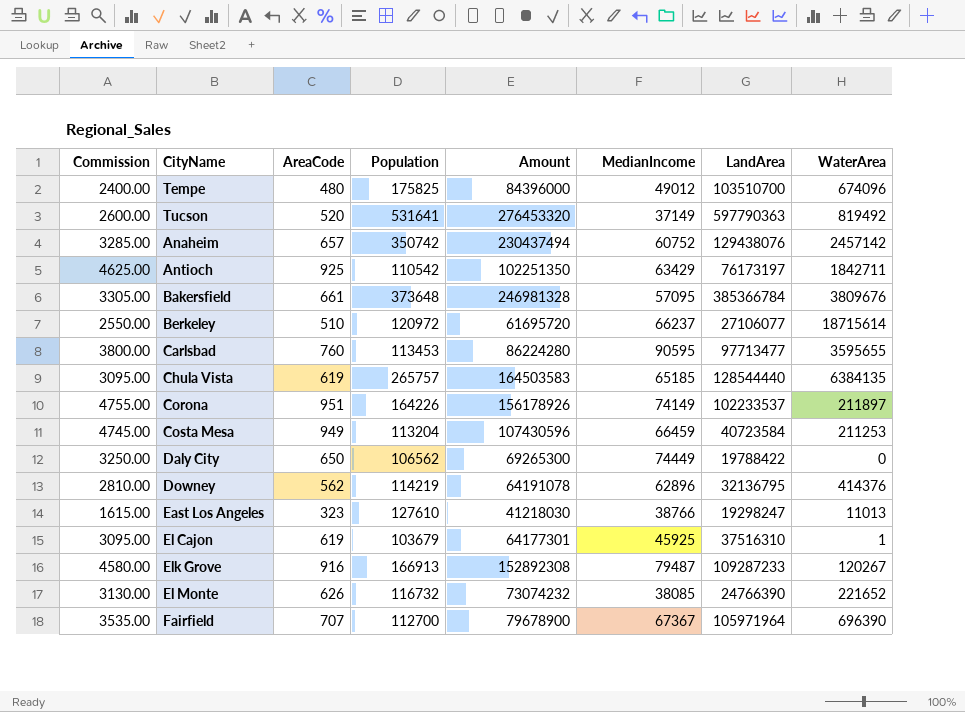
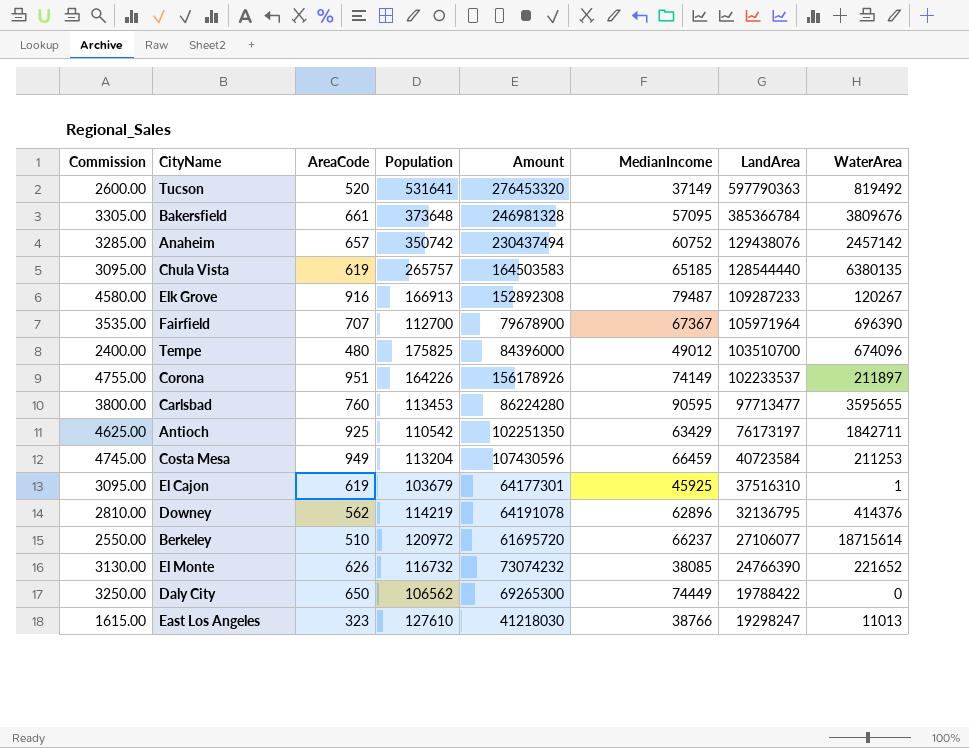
row order: none -> LandArea descending
Chula Vista | WaterArea: 6384135 -> 6380135

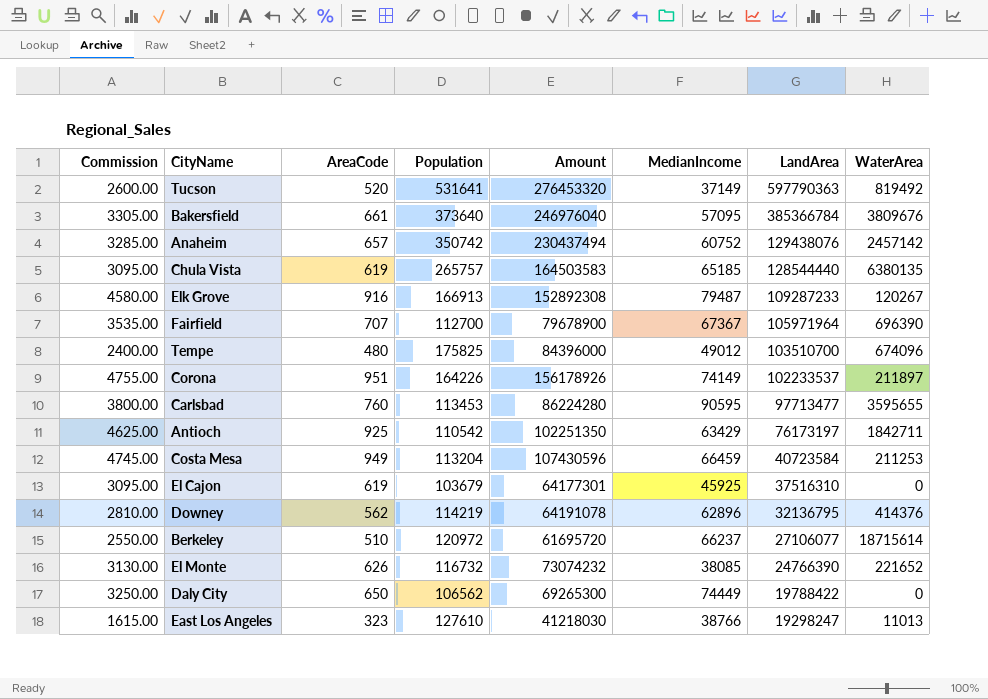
Bakersfield | Population: 373648 -> 373640
Bakersfield | Amount: 246981328 -> 246976040
El Cajon | WaterArea: 1 -> 0

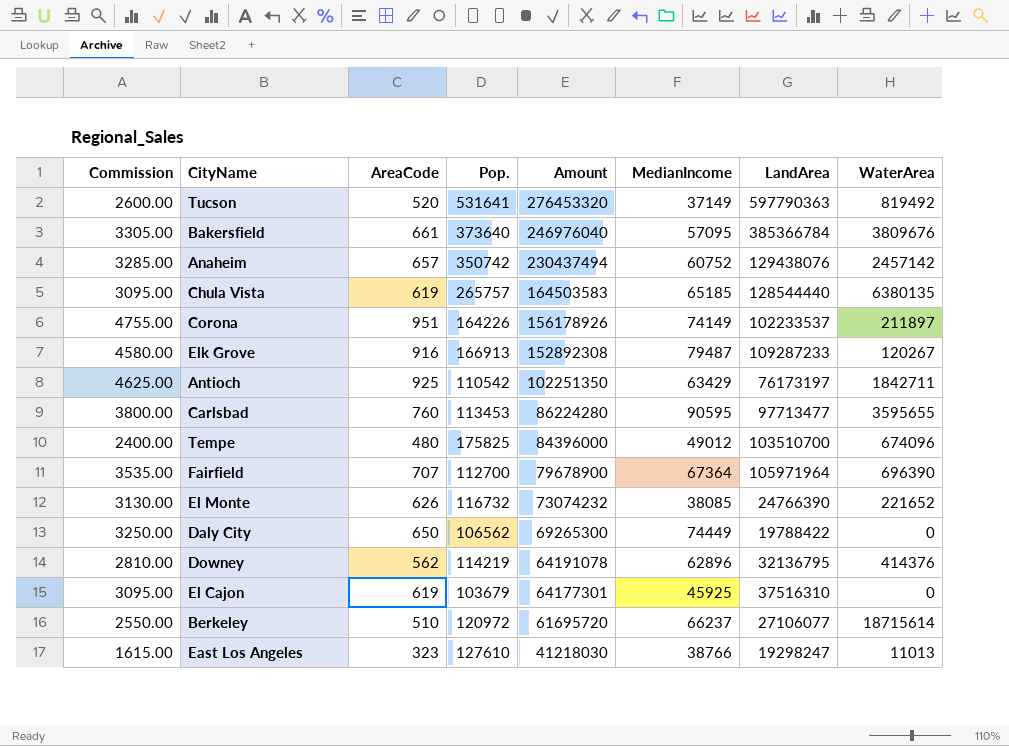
row order: LandArea descending -> Amount descending
column name: Population -> Pop.
row Costa Mesa: 4745.00 | 949 | 113204 | 107430596 | 66459 | 40723584 | 211253 -> none
Fairfield | MedianIncome: 67367 -> 67364

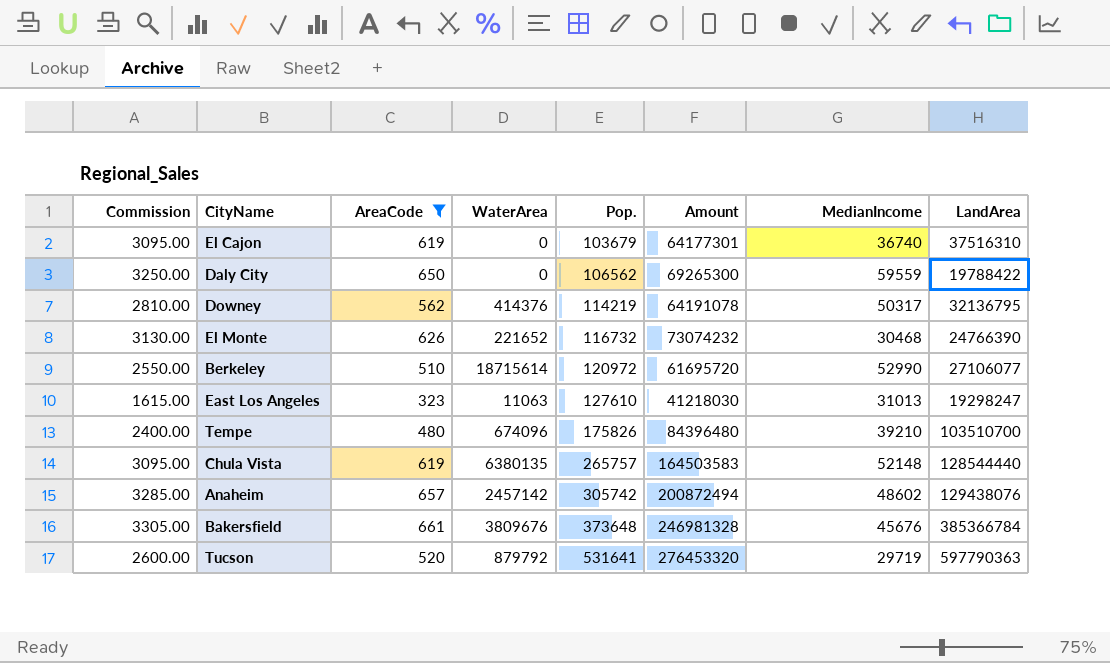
filter: none -> AreaCode <= 661
row order: Amount descending -> Pop. ascending
column WaterArea | position: 8 -> 4
El Cajon | MedianIncome: 45925 -> 36740
Daly City | MedianIncome: 74449 -> 59559
Downey | MedianIncome: 62896 -> 50317
El Monte | MedianIncome: 38085 -> 30468
Berkeley | MedianIncome: 66237 -> 52990
East Los Angeles | WaterArea: 11013 -> 11063
East Los Angeles | MedianIncome: 38766 -> 31013
Tempe | Pop.: 175825 -> 175826
Tempe | Amount: 84396000 -> 84396480
Tempe | MedianIncome: 49012 -> 39210
Chula Vista | MedianIncome: 65185 -> 52148
Anaheim | Pop.: 350742 -> 305742
Anaheim | Amount: 230437494 -> 200872494
Anaheim | MedianIncome: 60752 -> 48602
Bakersfield | Pop.: 373640 -> 373648
Bakersfield | Amount: 246976040 -> 246981328
Bakersfield | MedianIncome: 57095 -> 45676
Tucson | WaterArea: 819492 -> 879792
Tucson | MedianIncome: 37149 -> 29719

